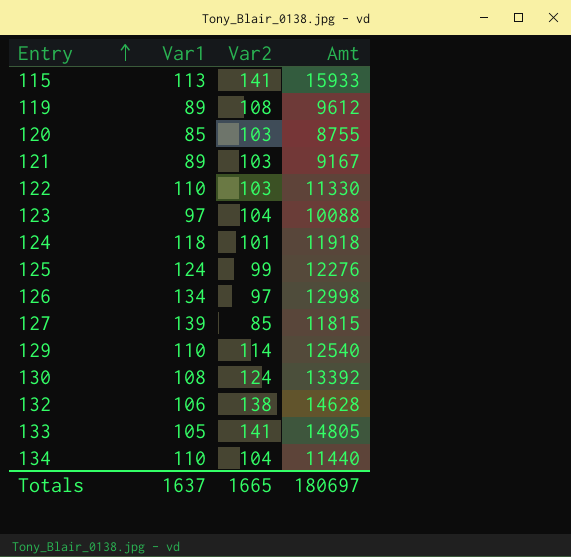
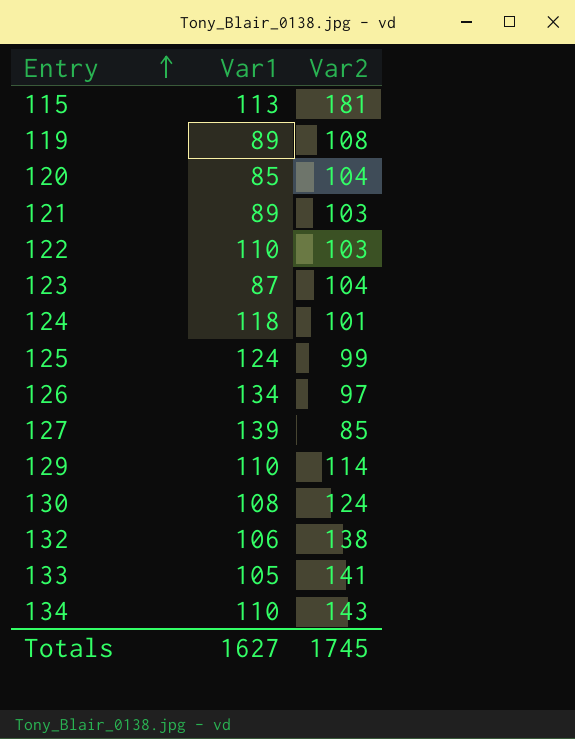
column Amt | formula: [Var1] * [Var2] -> none
115 | Var2: 141 -> 181
120 | Var2: 103 -> 104
123 | Var1: 97 -> 87
134 | Var2: 104 -> 143
Totals | Var1: 1637 -> 1627
Totals | Var2: 1665 -> 1745

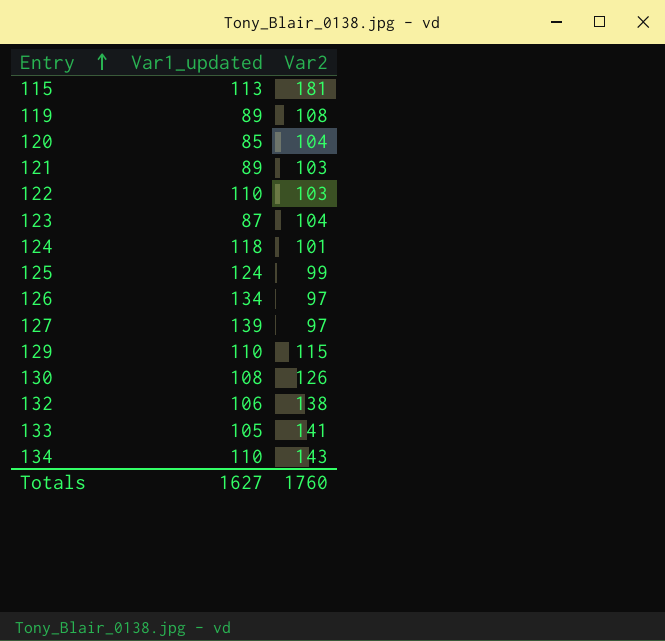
column name: Var1 -> Var1_updated
127 | Var2: 85 -> 97
129 | Var2: 114 -> 115
130 | Var2: 124 -> 126
Totals | Var2: 1745 -> 1760

